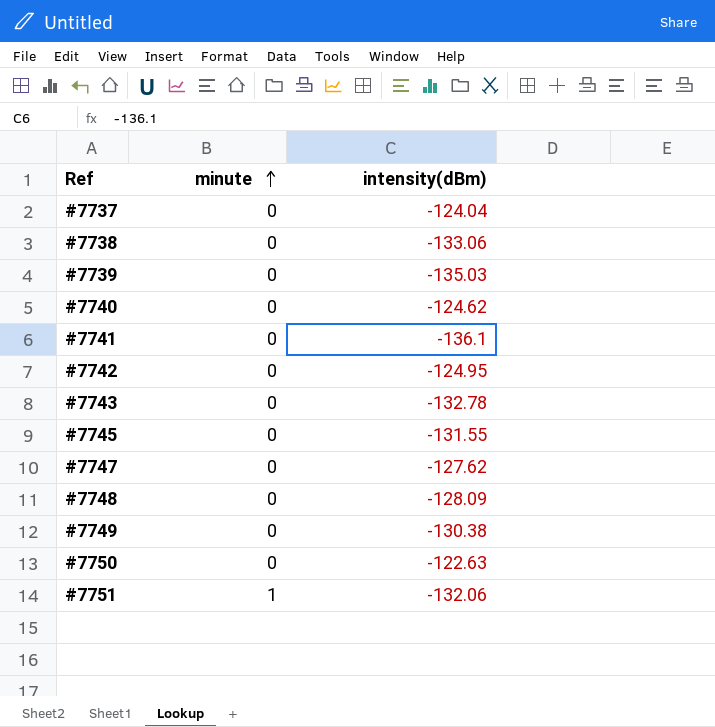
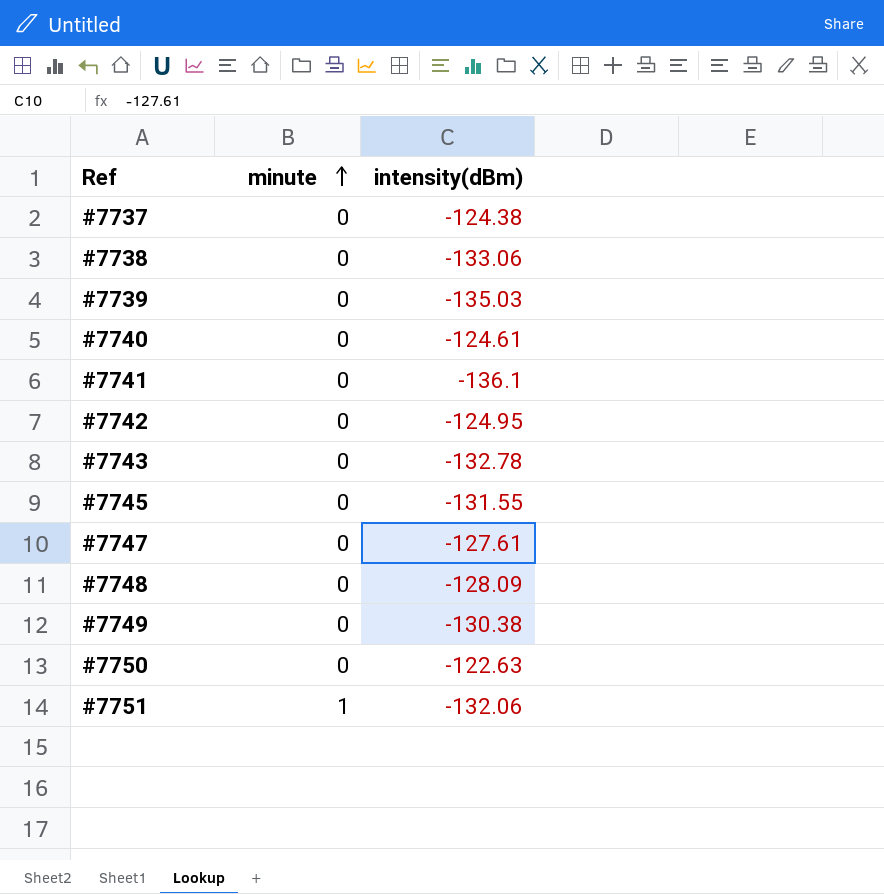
#7737 | intensity(dBm): -124.04 -> -124.38
#7740 | intensity(dBm): -124.62 -> -124.61
#7747 | intensity(dBm): -127.62 -> -127.61

